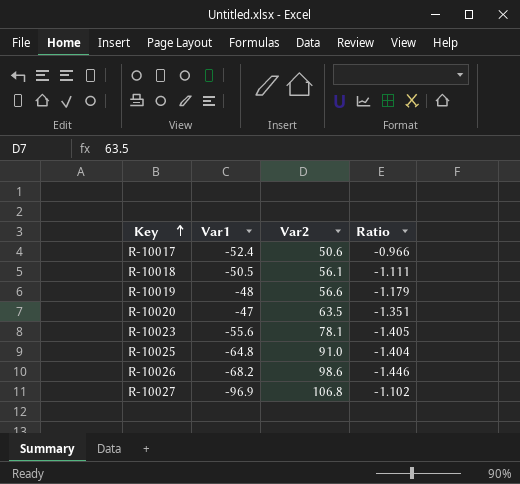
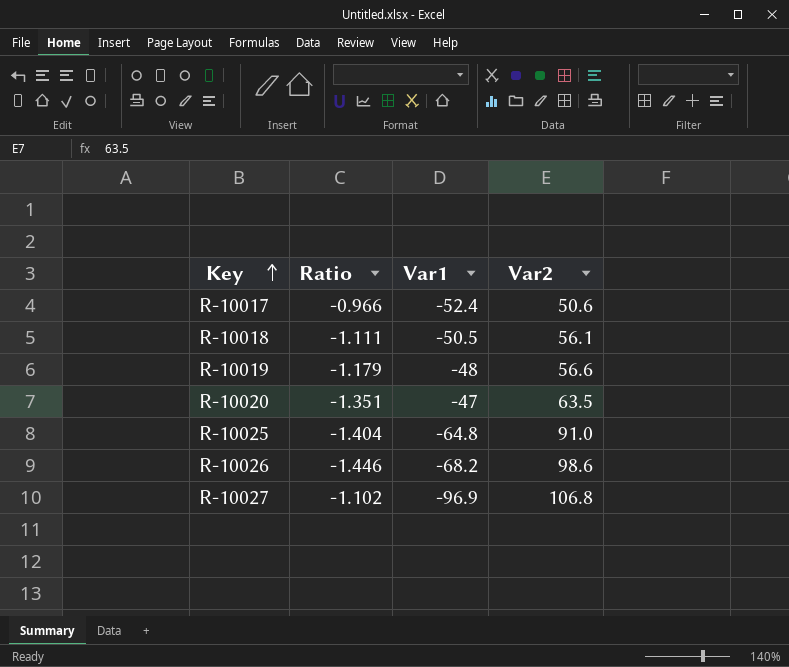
column Ratio | position: 4 -> 2
row R-10023: -55.6 | 78.1 | -1.405 -> none

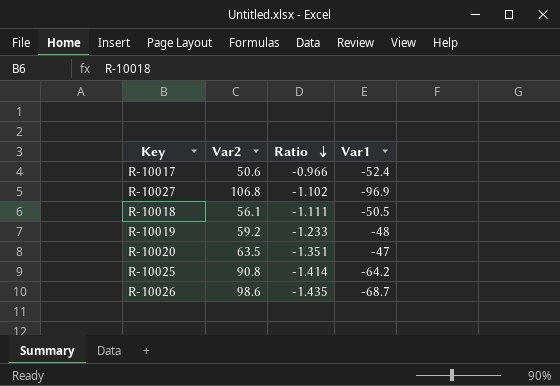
row order: Key ascending -> Ratio descending
column Var2 | position: 4 -> 2
R-10019 | Var2: 56.6 -> 59.2
R-10019 | Ratio: -1.179 -> -1.233
R-10025 | Var2: 91.0 -> 90.8
R-10025 | Ratio: -1.404 -> -1.414
R-10025 | Var1: -64.8 -> -64.2
R-10026 | Ratio: -1.446 -> -1.435
R-10026 | Var1: -68.2 -> -68.7

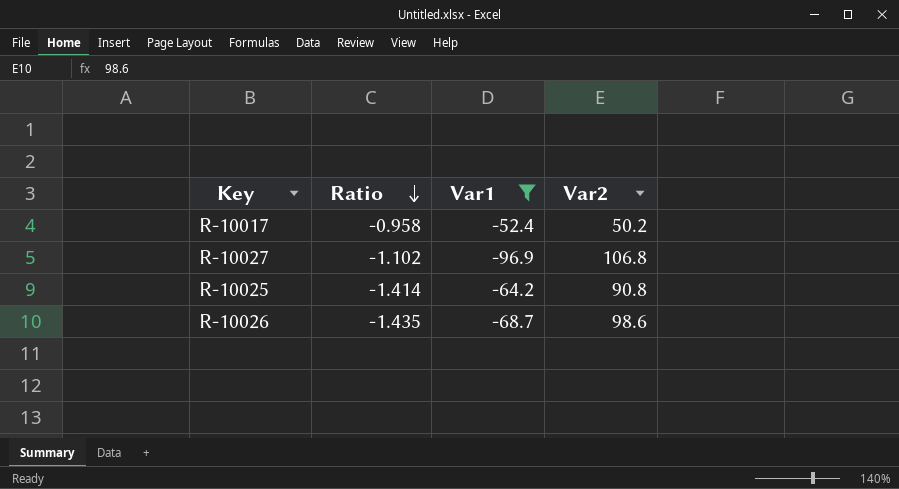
filter: none -> Var1 <= -52.4
column Var2 | position: 2 -> 4
R-10017 | Ratio: -0.966 -> -0.958
R-10017 | Var2: 50.6 -> 50.2

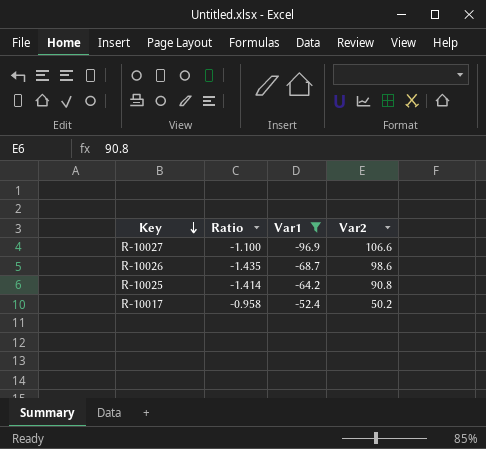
row order: Ratio descending -> Key descending
R-10027 | Ratio: -1.102 -> -1.100
R-10027 | Var2: 106.8 -> 106.6

